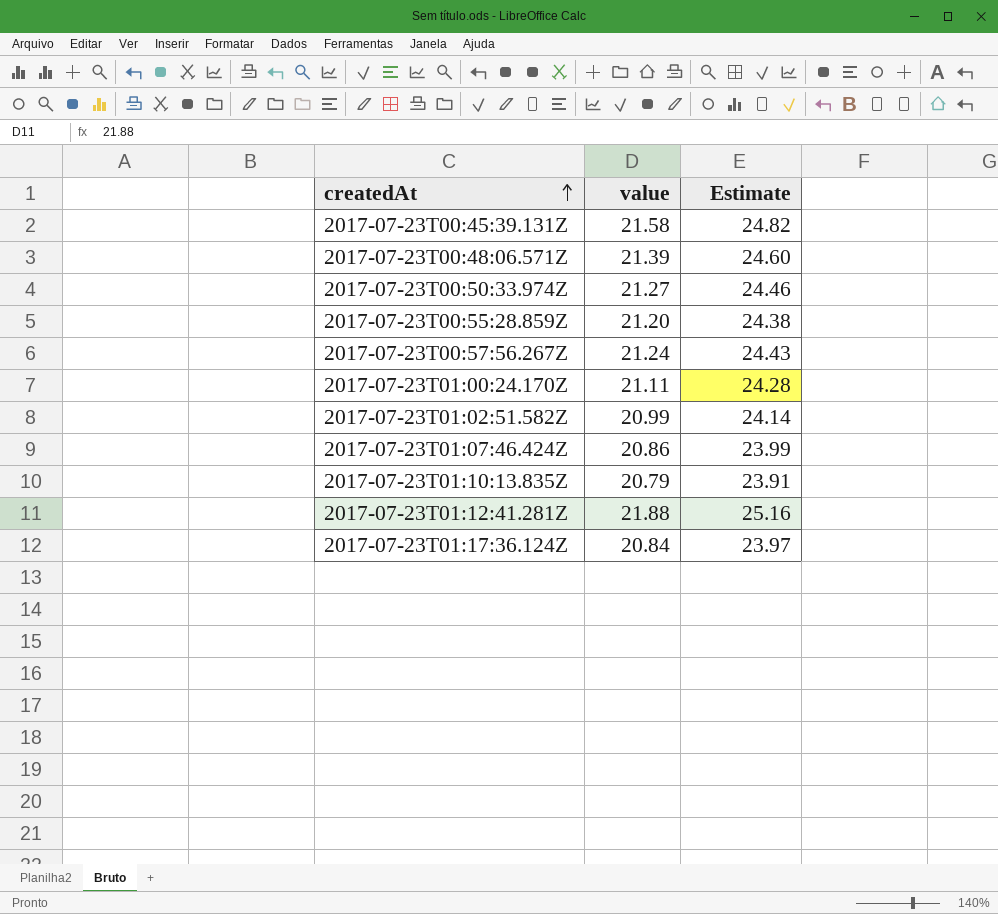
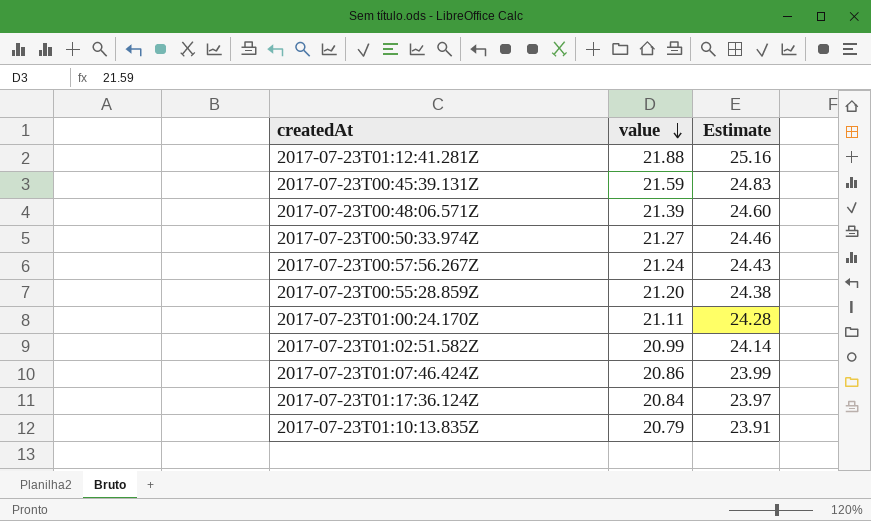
row order: createdAt ascending -> value descending
2017-07-23T00:45:39.131Z | value: 21.58 -> 21.59
2017-07-23T00:45:39.131Z | Estimate: 24.82 -> 24.83

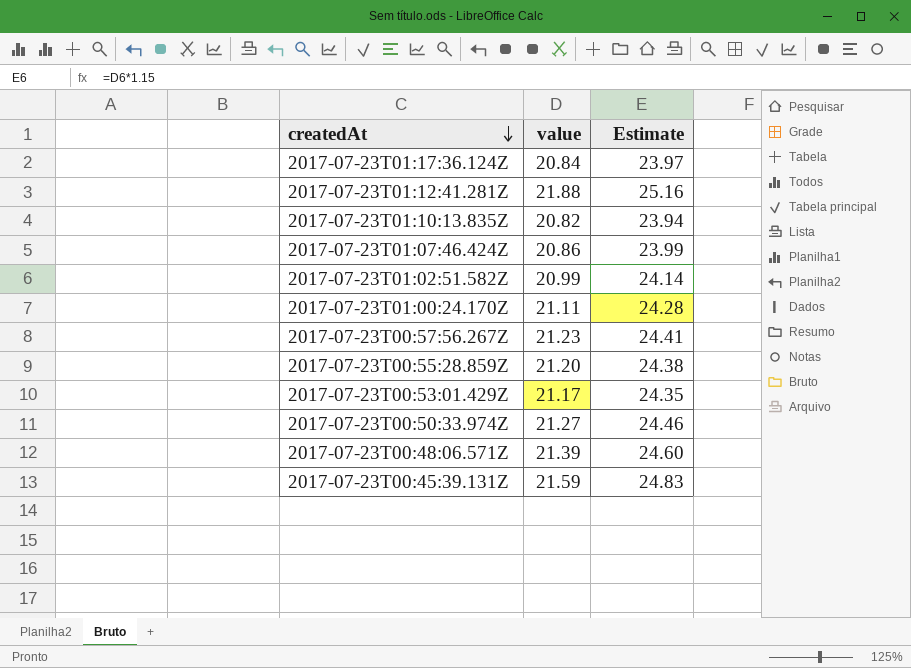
row order: value descending -> createdAt descending
2017-07-23T01:10:13.835Z | value: 20.79 -> 20.82
2017-07-23T01:10:13.835Z | Estimate: 23.91 -> 23.94
2017-07-23T00:57:56.267Z | value: 21.24 -> 21.23
2017-07-23T00:57:56.267Z | Estimate: 24.43 -> 24.41
row 2017-07-23T00:53:01.429Z: none -> 21.17 | 24.35

